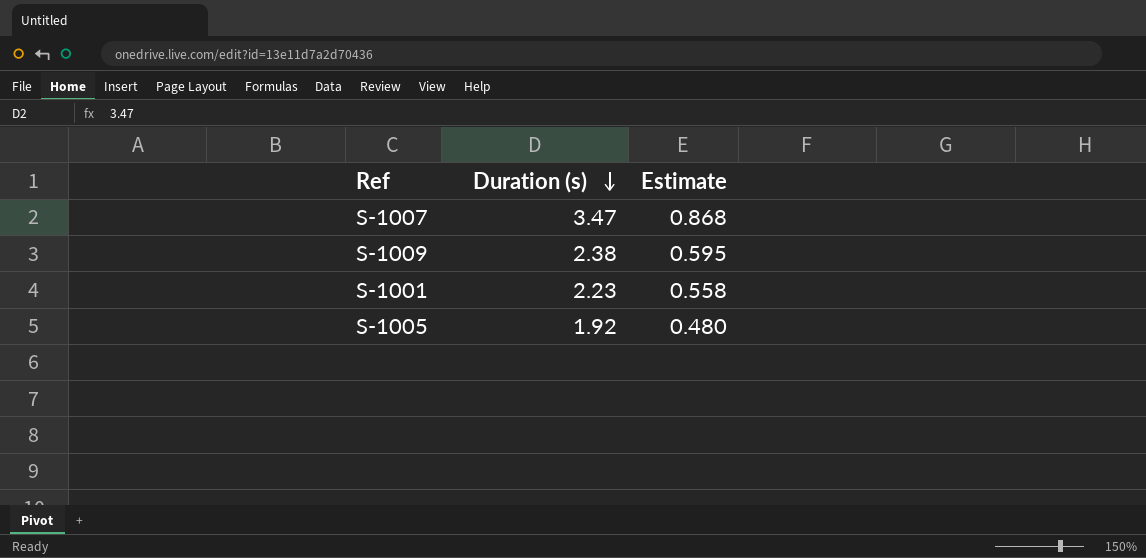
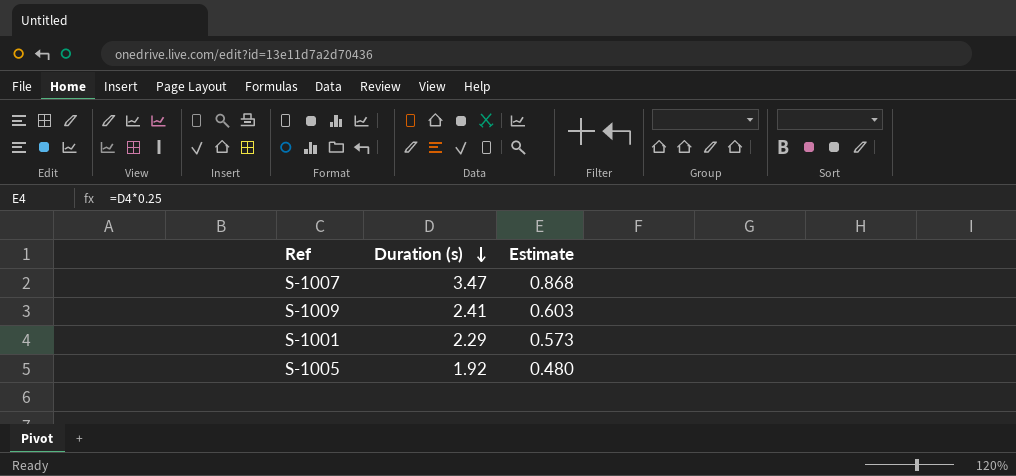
S-1009 | Duration (s): 2.38 -> 2.41
S-1009 | Estimate: 0.595 -> 0.603
S-1001 | Duration (s): 2.23 -> 2.29
S-1001 | Estimate: 0.558 -> 0.573

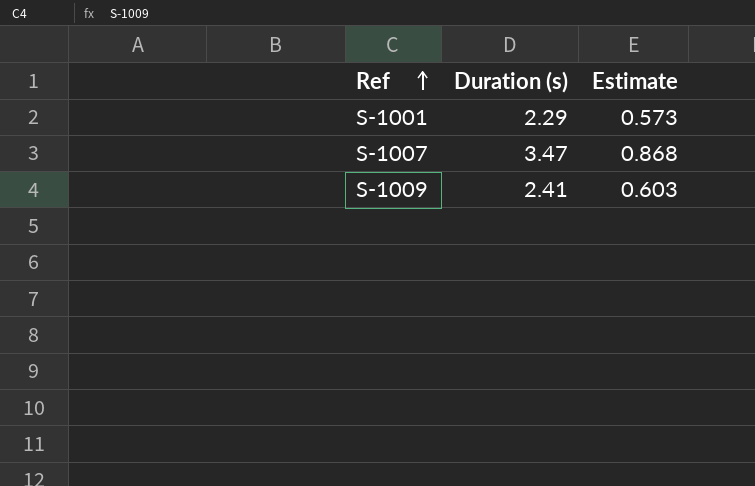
row order: Duration (s) descending -> Ref ascending
row S-1005: 1.92 | 0.480 -> none

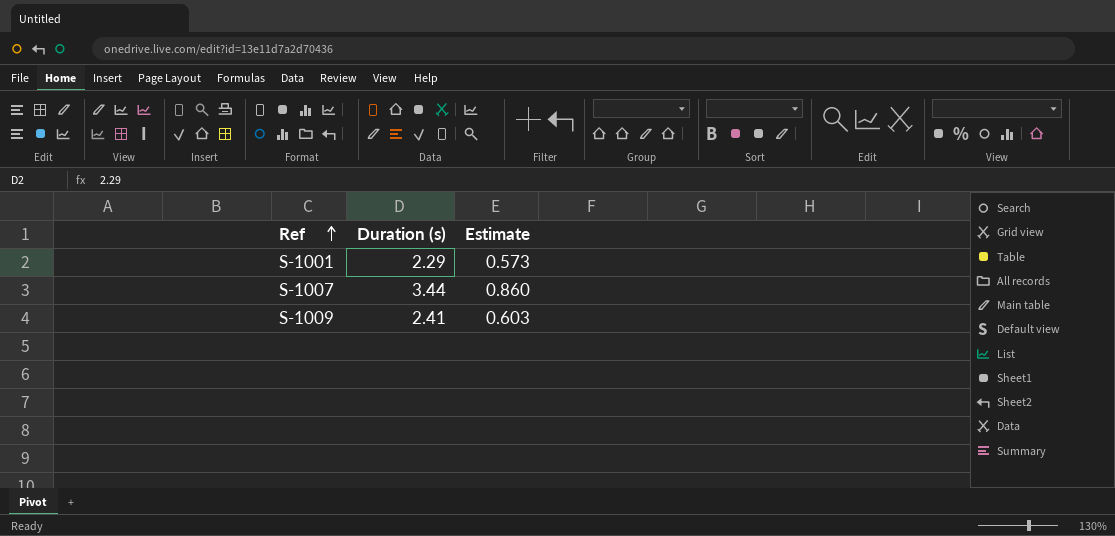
S-1007 | Duration (s): 3.47 -> 3.44
S-1007 | Estimate: 0.868 -> 0.860

